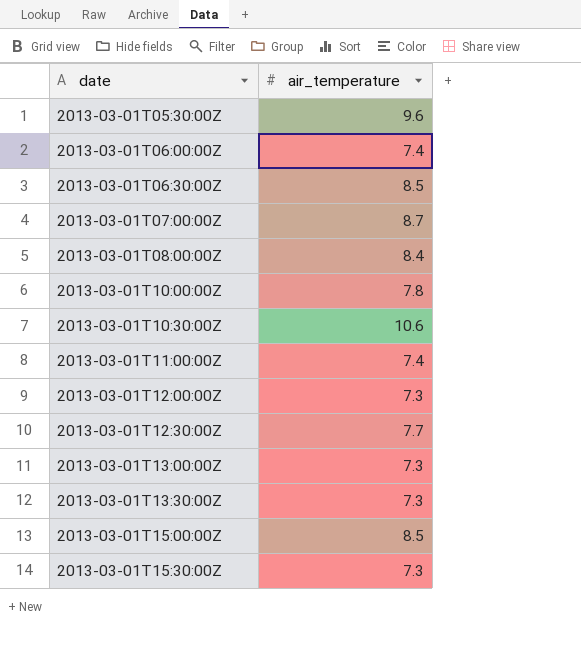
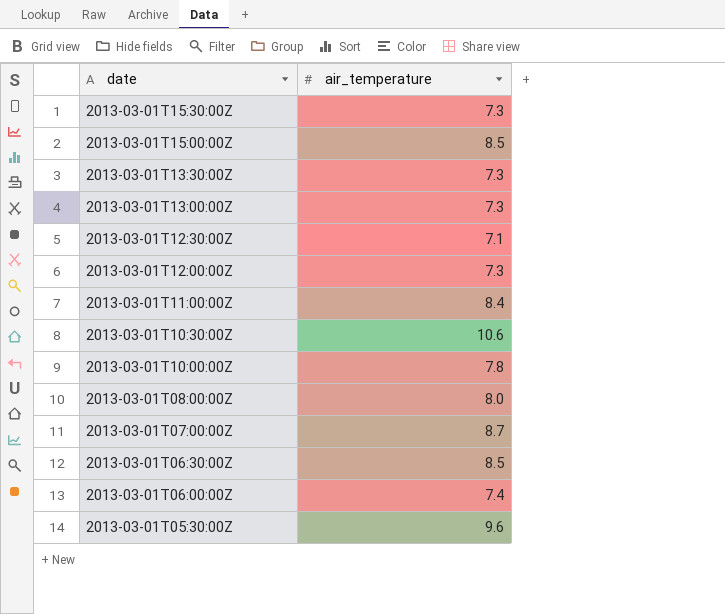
row order: date ascending -> date descending
2013-03-01T12:30:00Z | air_temperature: 7.7 -> 7.1
2013-03-01T11:00:00Z | air_temperature: 7.4 -> 8.4
2013-03-01T08:00:00Z | air_temperature: 8.4 -> 8.0

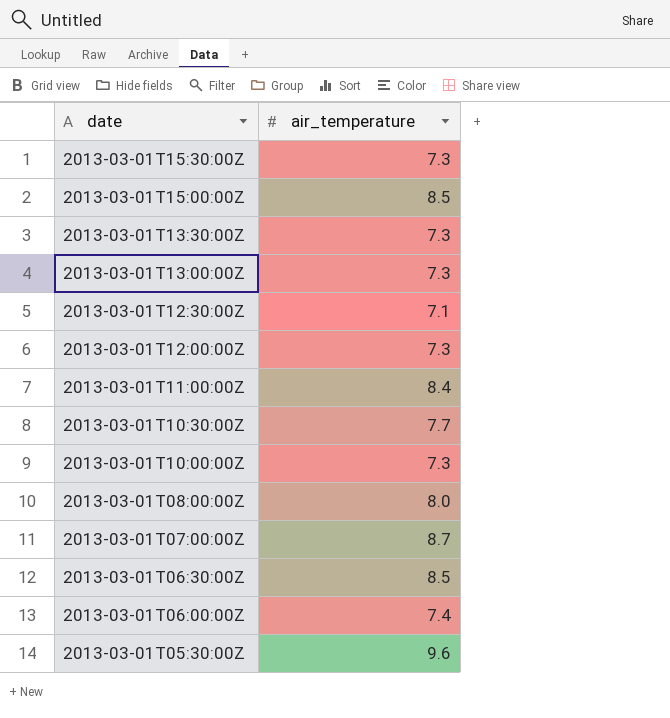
2013-03-01T10:30:00Z | air_temperature: 10.6 -> 7.7
2013-03-01T10:00:00Z | air_temperature: 7.8 -> 7.3

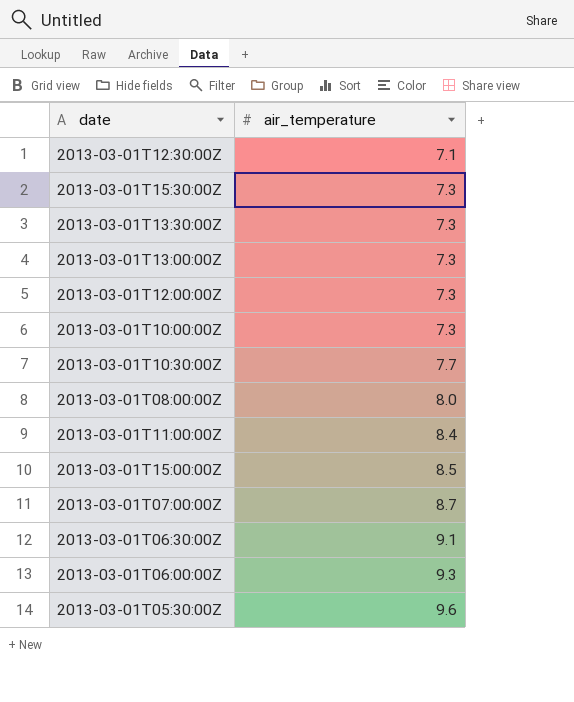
row order: date descending -> air_temperature ascending
2013-03-01T06:30:00Z | air_temperature: 8.5 -> 9.1
2013-03-01T06:00:00Z | air_temperature: 7.4 -> 9.3

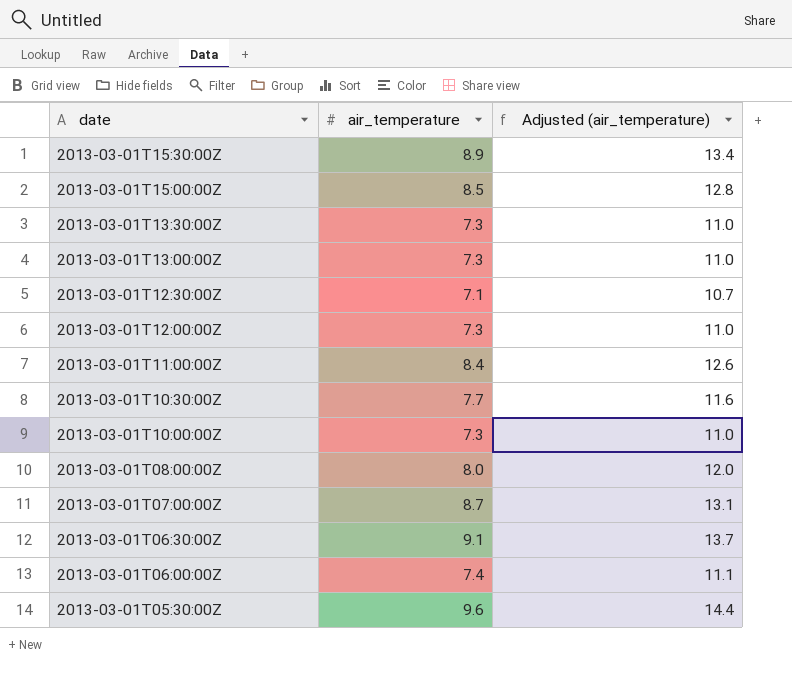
row order: air_temperature ascending -> date descending
column Adjusted (air_temperature) | formula: none -> [air_temperature] * 1.5
2013-03-01T15:30:00Z | air_temperature: 7.3 -> 8.9
2013-03-01T06:00:00Z | air_temperature: 9.3 -> 7.4

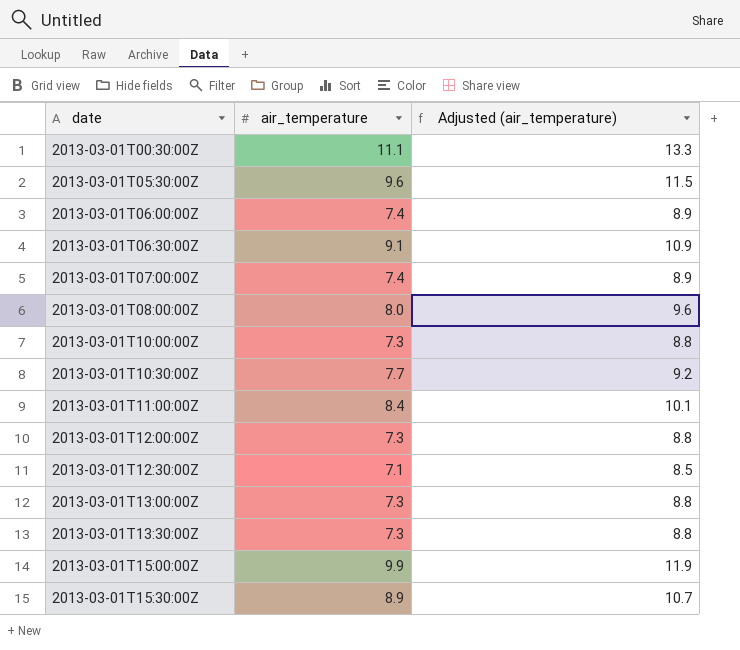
row order: date descending -> date ascending
column Adjusted (air_temperature) | formula: [air_temperature] * 1.5 -> [air_temperature] * 1.2
row 2013-03-01T00:30:00Z: none -> 11.1 | 13.3
2013-03-01T07:00:00Z | air_temperature: 8.7 -> 7.4
2013-03-01T15:00:00Z | air_temperature: 8.5 -> 9.9

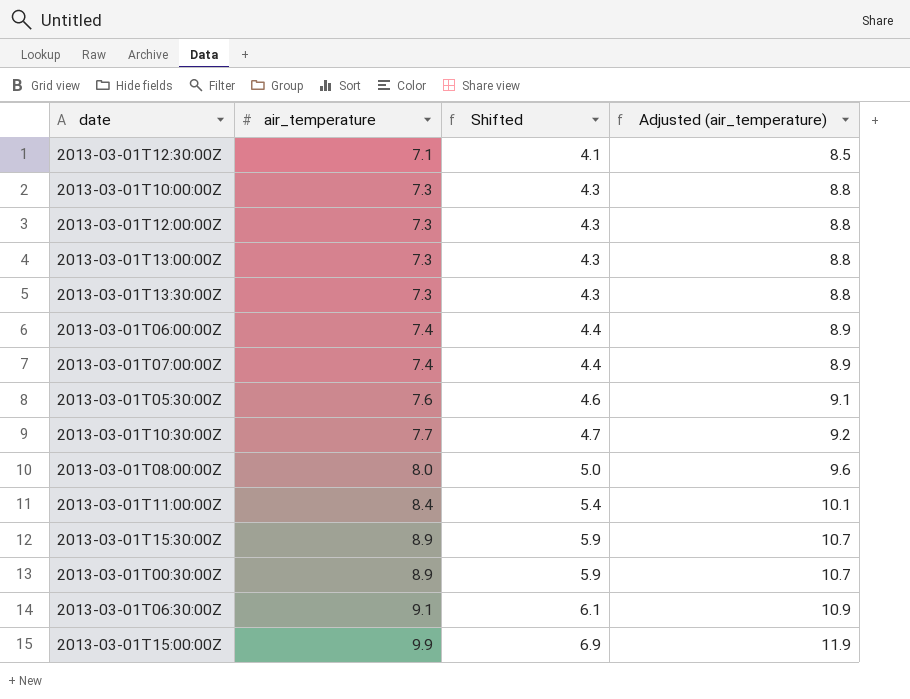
row order: date ascending -> air_temperature ascending
column Shifted | formula: none -> [air_temperature] - 3
2013-03-01T05:30:00Z | air_temperature: 9.6 -> 7.6
2013-03-01T05:30:00Z | Adjusted (air_temperature): 11.5 -> 9.1
2013-03-01T00:30:00Z | air_temperature: 11.1 -> 8.9
2013-03-01T00:30:00Z | Adjusted (air_temperature): 13.3 -> 10.7

